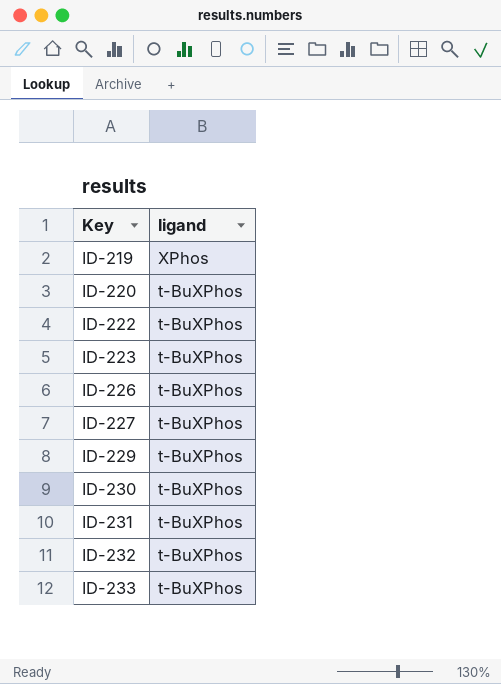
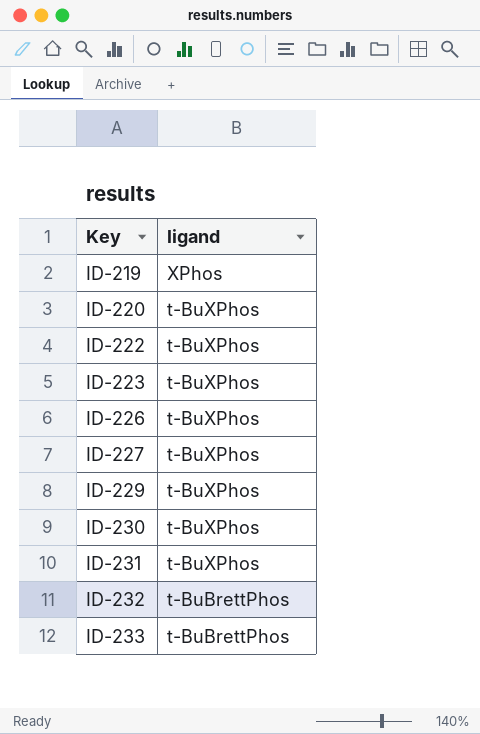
ID-232 | ligand: t-BuXPhos -> t-BuBrettPhos
ID-233 | ligand: t-BuXPhos -> t-BuBrettPhos

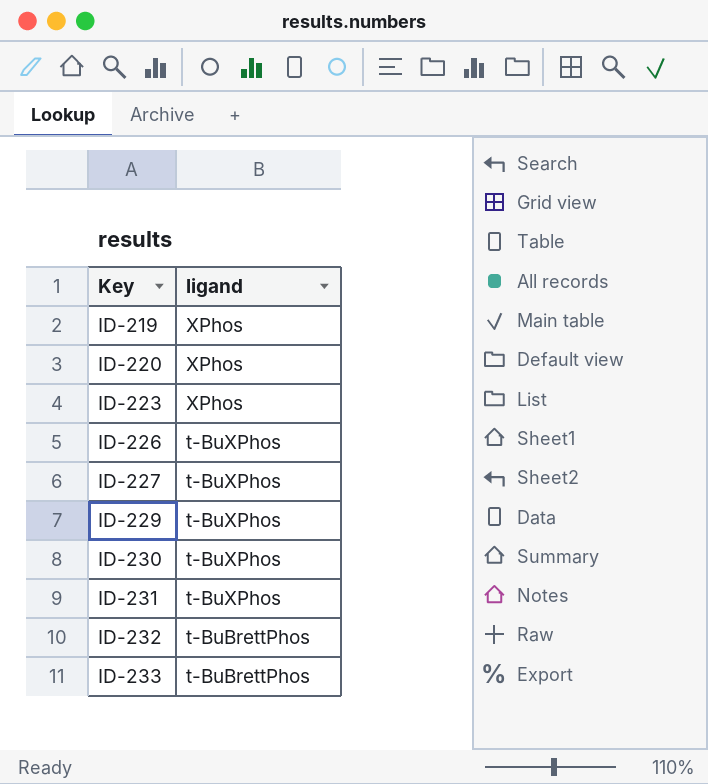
row ID-222: t-BuXPhos -> none
ID-220 | ligand: t-BuXPhos -> XPhos
ID-223 | ligand: t-BuXPhos -> XPhos

